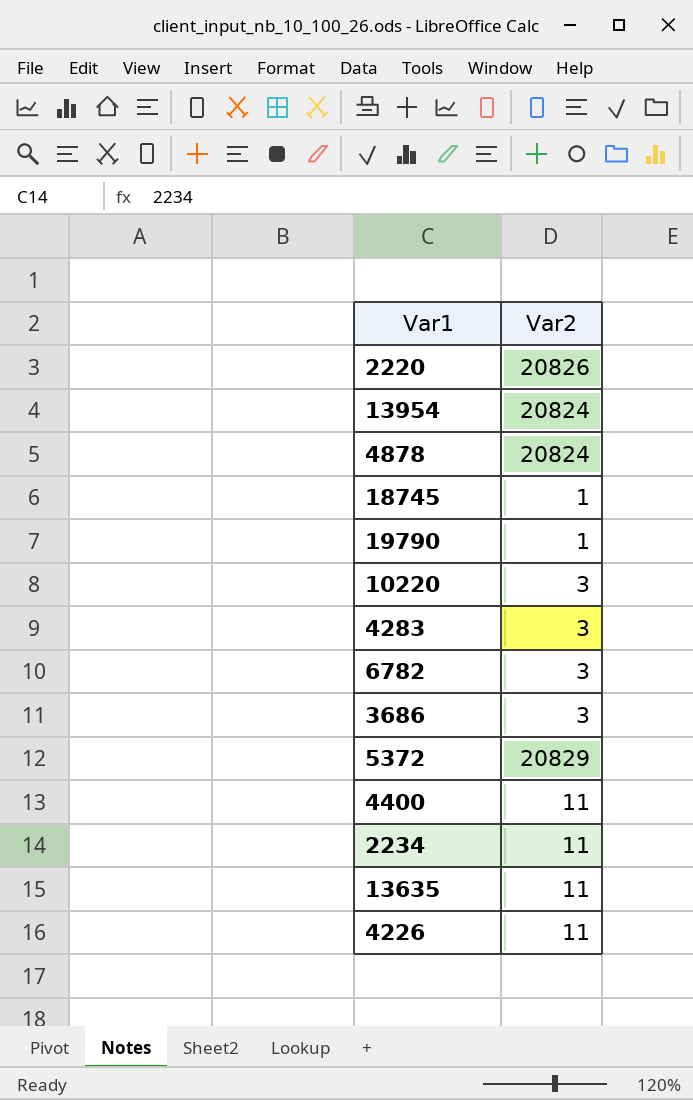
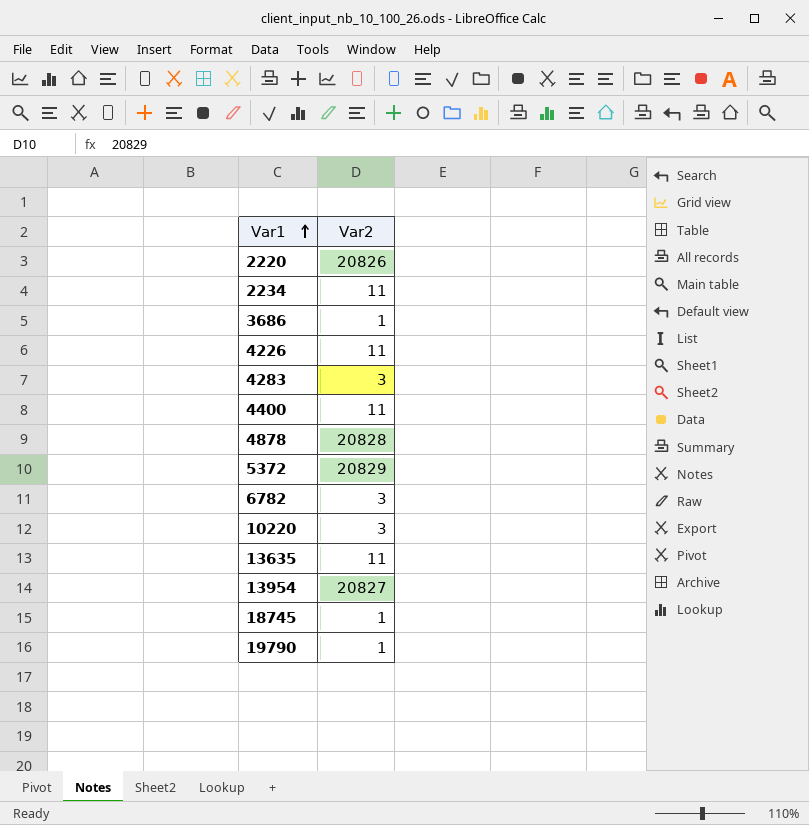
row order: none -> Var1 ascending
3686 | Var2: 3 -> 1
4878 | Var2: 20824 -> 20828
13954 | Var2: 20824 -> 20827

